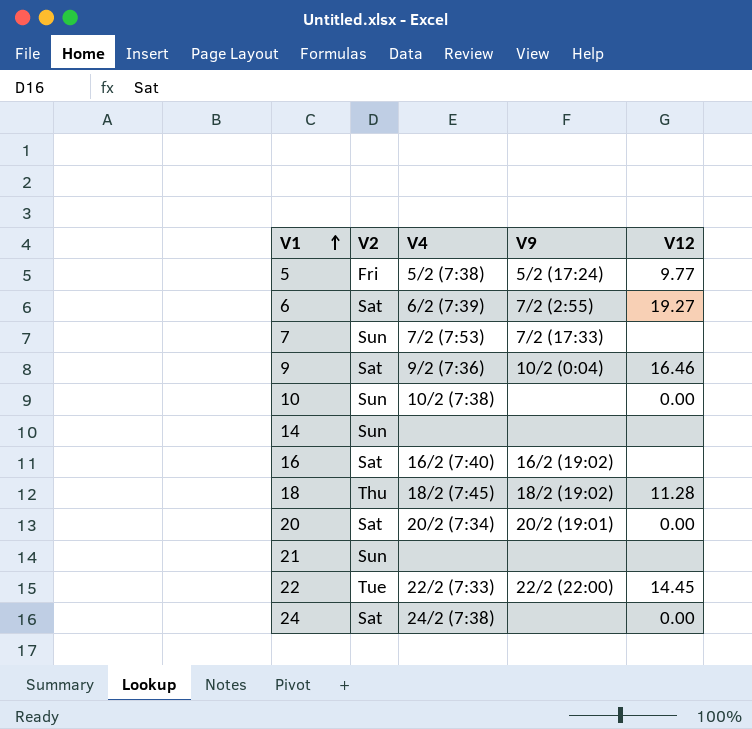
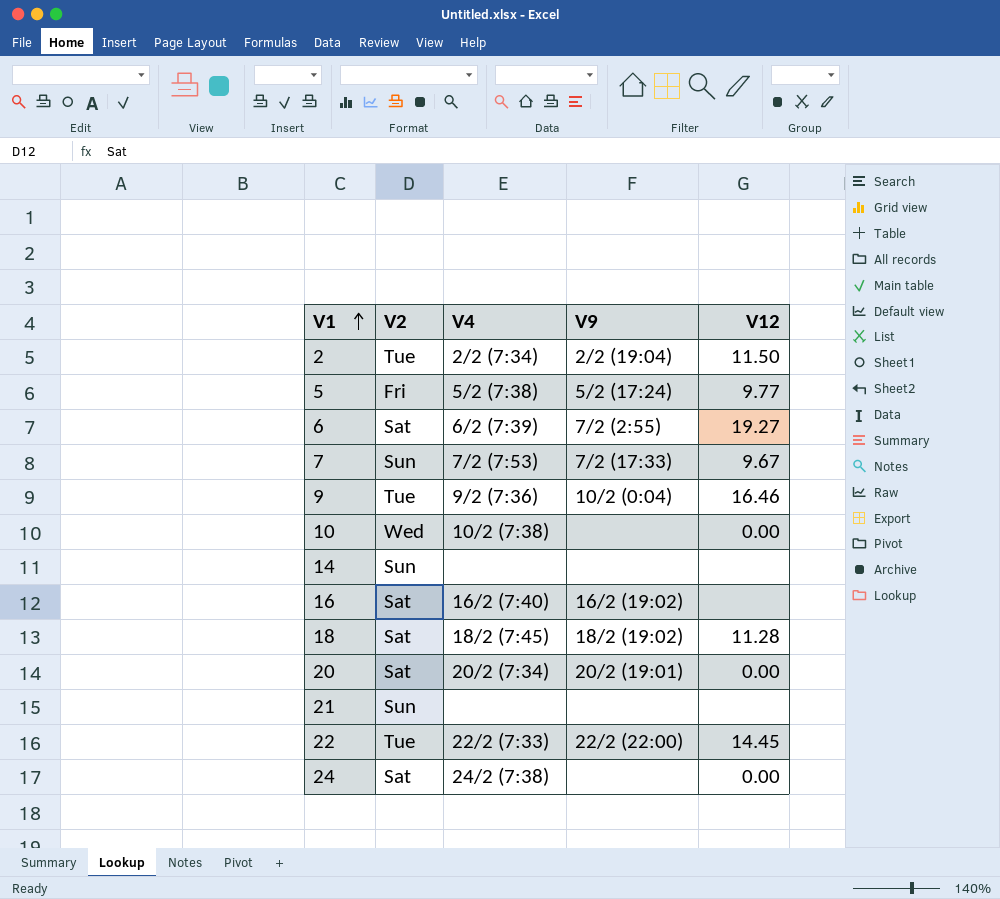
row 2: none -> Tue | 2/2 (7:34) | 2/2 (19:04) | 11.50
7 | V12: none -> 9.67
9 | V2: Sat -> Tue
10 | V2: Sun -> Wed
18 | V2: Thu -> Sat

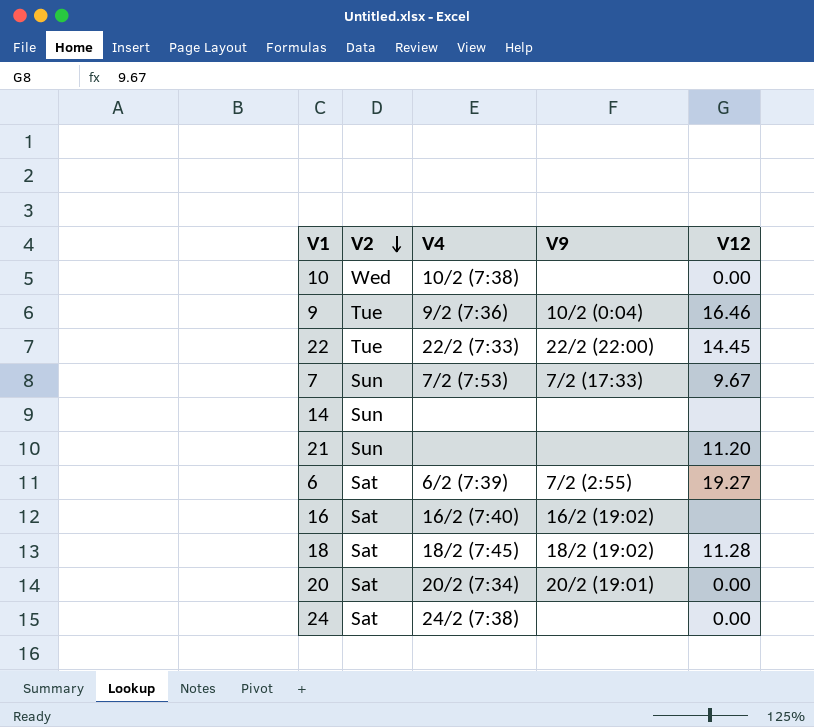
row order: V1 ascending -> V2 descending
row 2: Tue | 2/2 (7:34) | 2/2 (19:04) | 11.50 -> none
row 5: Fri | 5/2 (7:38) | 5/2 (17:24) | 9.77 -> none
21 | V12: none -> 11.20

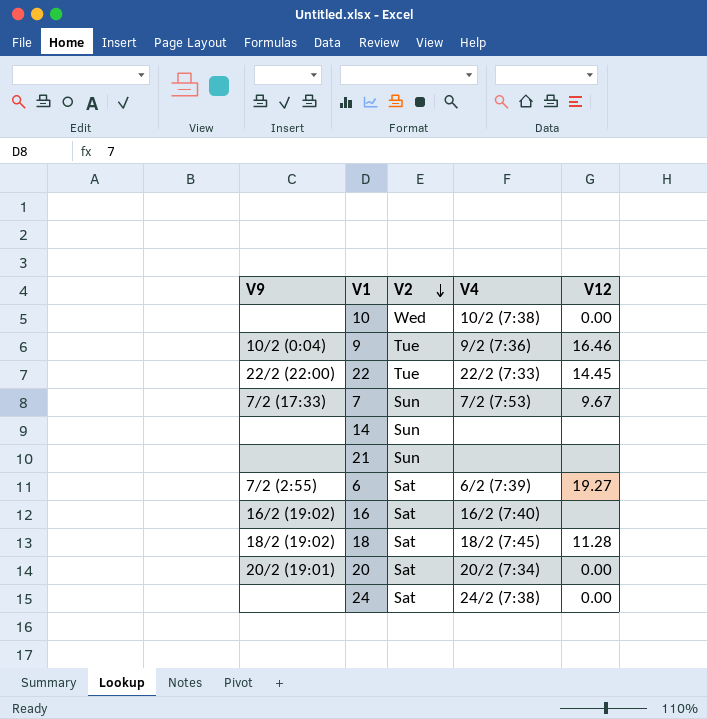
column V9 | position: 4 -> 1
21 | V12: 11.20 -> none

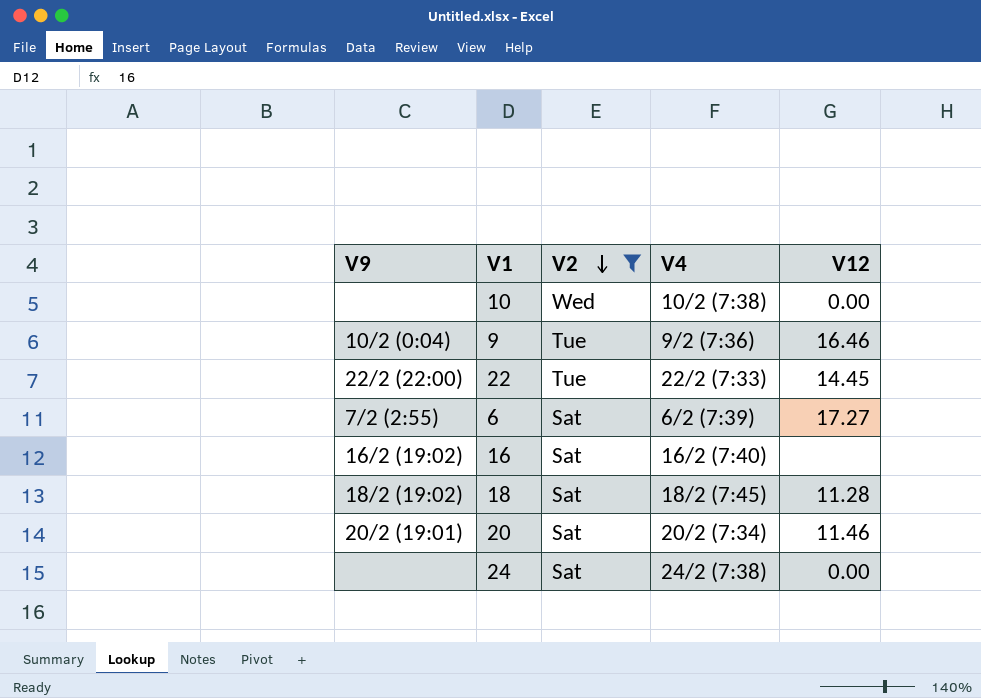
filter: none -> V2 != Sun
6 | V12: 19.27 -> 17.27
20 | V12: 0.00 -> 11.46

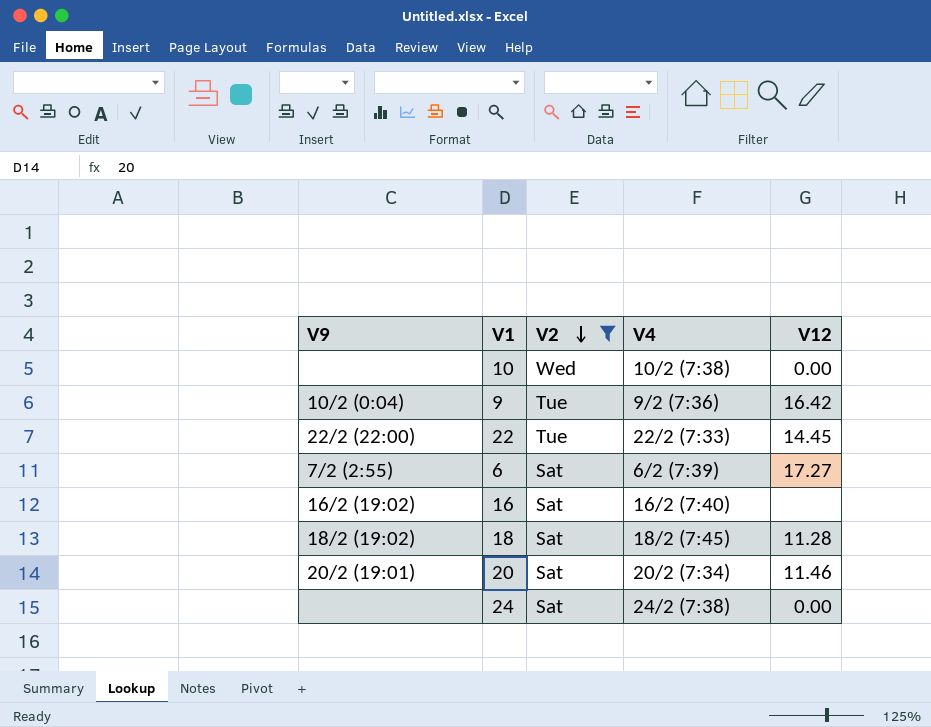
9 | V12: 16.46 -> 16.42

